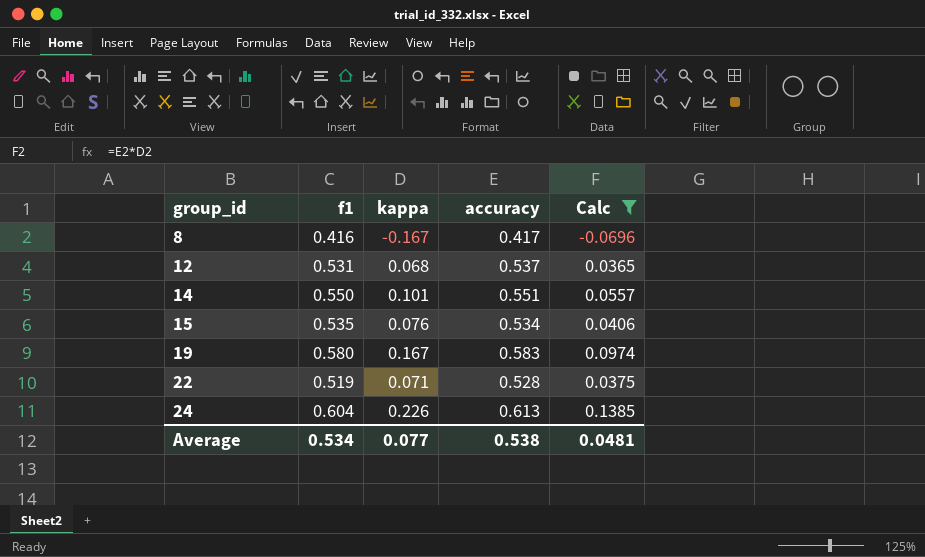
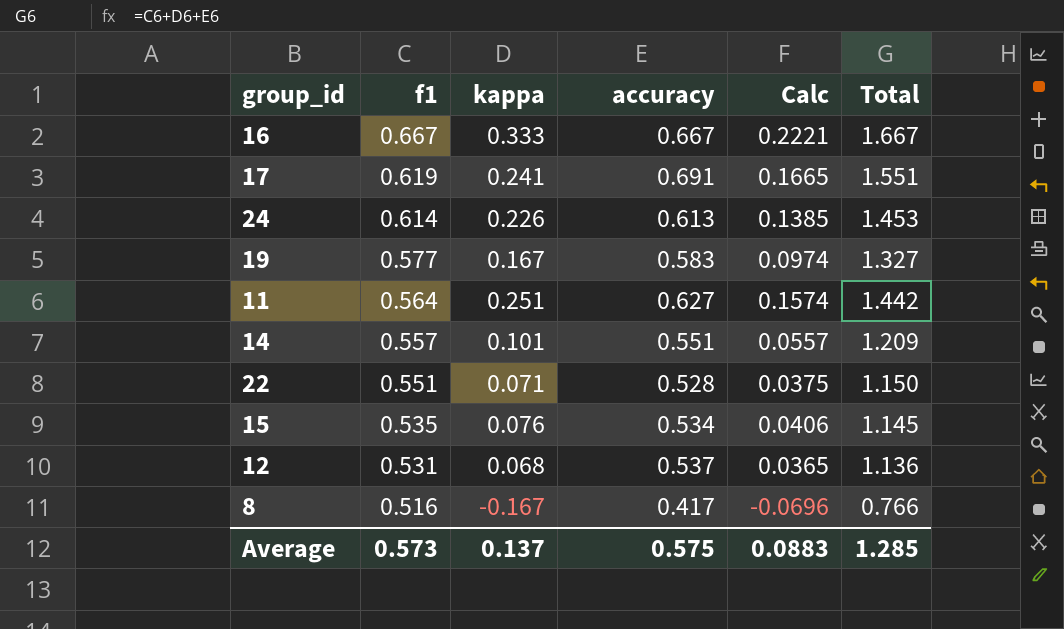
filter: Calc <= 0.1385 -> none
row order: group_id ascending -> f1 descending
column Total | formula: none -> [f1] + [kappa] + [accuracy]
24 | f1: 0.604 -> 0.614
19 | f1: 0.580 -> 0.577
14 | f1: 0.550 -> 0.557
22 | f1: 0.519 -> 0.551
8 | f1: 0.416 -> 0.516
Average | f1: 0.534 -> 0.573
Average | kappa: 0.077 -> 0.137
Average | accuracy: 0.538 -> 0.575
Average | Calc: 0.0481 -> 0.0883

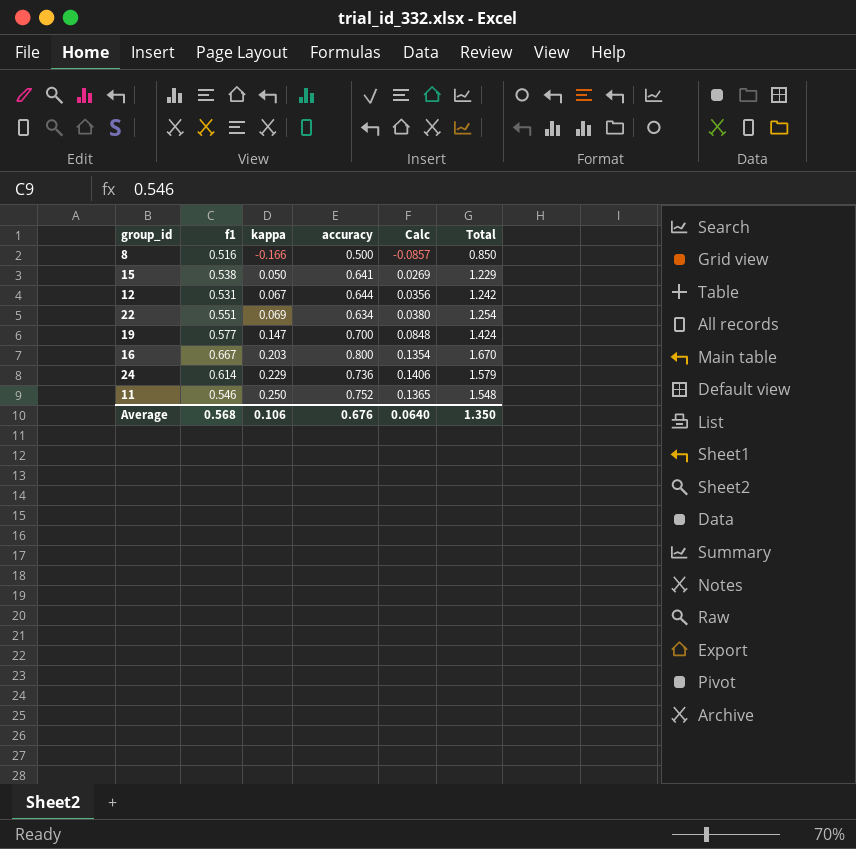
row order: f1 descending -> kappa ascending
column Calc | formula: [kappa] * [accuracy] -> [f1] * [kappa]
row 17: 0.619 | 0.241 | 0.691 | 0.1665 | 1.551 -> none
row 14: 0.557 | 0.101 | 0.551 | 0.0557 | 1.209 -> none
8 | kappa: -0.167 -> -0.166
8 | accuracy: 0.417 -> 0.500
8 | Total: 0.766 -> 0.850
15 | f1: 0.535 -> 0.538
15 | kappa: 0.076 -> 0.050
15 | accuracy: 0.534 -> 0.641
15 | Total: 1.145 -> 1.229
12 | kappa: 0.068 -> 0.067
12 | accuracy: 0.537 -> 0.644
12 | Total: 1.136 -> 1.242
22 | kappa: 0.071 -> 0.069
22 | accuracy: 0.528 -> 0.634
22 | Total: 1.150 -> 1.254
19 | kappa: 0.167 -> 0.147
19 | accuracy: 0.583 -> 0.700
19 | Total: 1.327 -> 1.424
16 | kappa: 0.333 -> 0.203
16 | accuracy: 0.667 -> 0.800
16 | Total: 1.667 -> 1.670
24 | kappa: 0.226 -> 0.229
24 | accuracy: 0.613 -> 0.736
24 | Total: 1.453 -> 1.579
11 | f1: 0.564 -> 0.546
11 | kappa: 0.251 -> 0.250
11 | accuracy: 0.627 -> 0.752
11 | Total: 1.442 -> 1.548
Average | f1: 0.573 -> 0.568
Average | kappa: 0.137 -> 0.106
Average | accuracy: 0.575 -> 0.676
Average | Calc: 0.0883 -> 0.0640
Average | Total: 1.285 -> 1.350

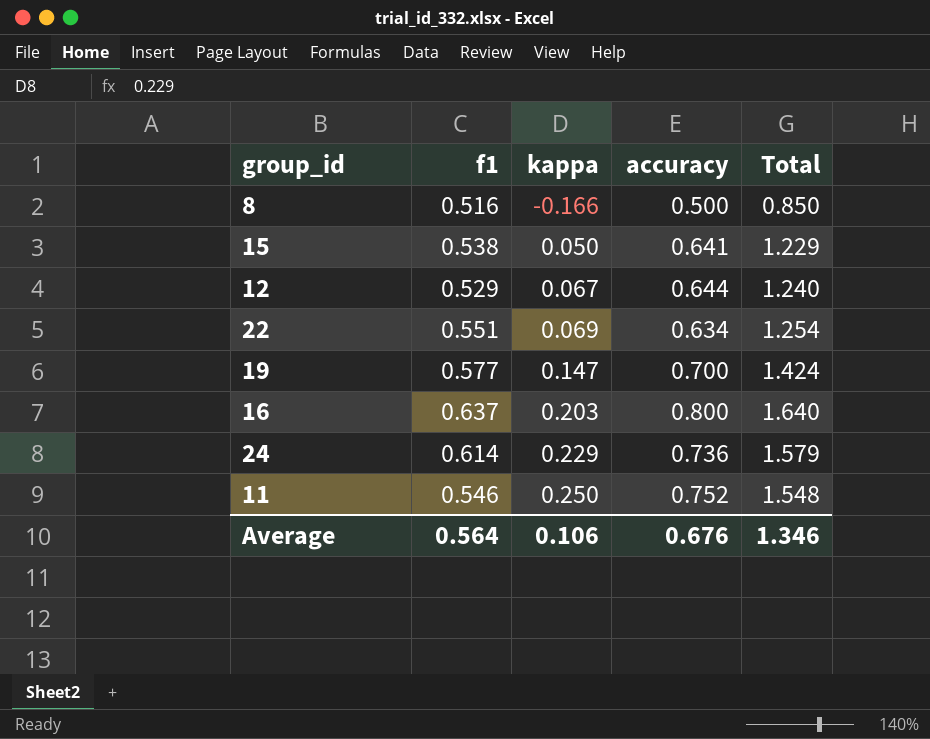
column Calc | formula: [f1] * [kappa] -> none
12 | f1: 0.531 -> 0.529
12 | Total: 1.242 -> 1.240
16 | f1: 0.667 -> 0.637
16 | Total: 1.670 -> 1.640
Average | f1: 0.568 -> 0.564
Average | Total: 1.350 -> 1.346

